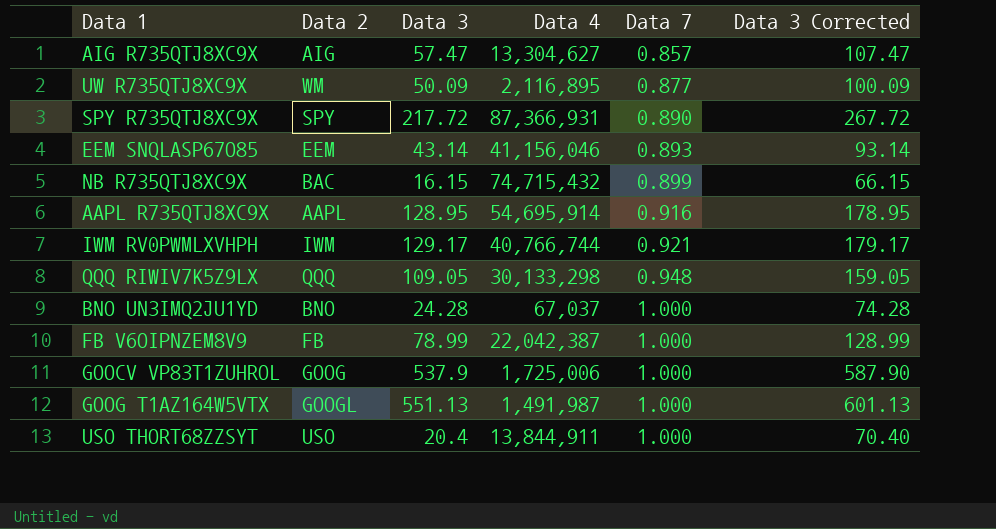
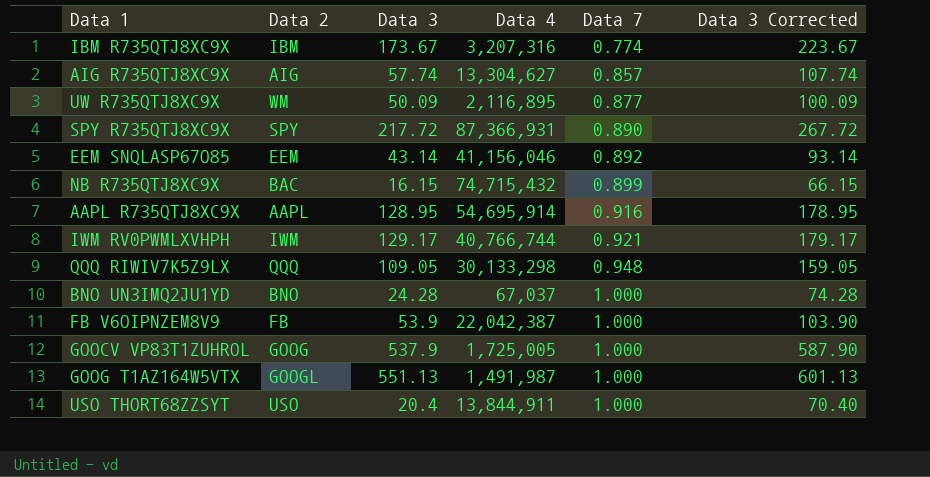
row IBM R735QTJ8XC9X: none -> IBM | 173.67 | 3,207,316 | 0.774 | 223.67
AIG R735QTJ8XC9X | Data 3: 57.47 -> 57.74
AIG R735QTJ8XC9X | Data 3 Corrected: 107.47 -> 107.74
EEM SNQLASP67O85 | Data 7: 0.893 -> 0.892
FB V6OIPNZEM8V9 | Data 3: 78.99 -> 53.9
FB V6OIPNZEM8V9 | Data 3 Corrected: 128.99 -> 103.90
GOOCV VP83T1ZUHROL | Data 4: 1,725,006 -> 1,725,005

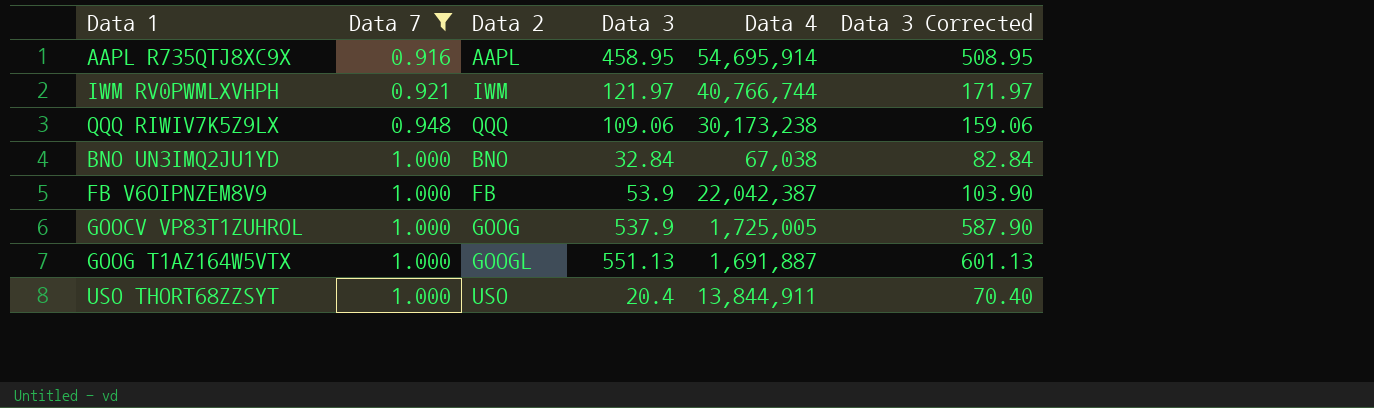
filter: none -> Data 7 >= 0.916
column Data 7 | position: 5 -> 2
AAPL R735QTJ8XC9X | Data 3: 128.95 -> 458.95
AAPL R735QTJ8XC9X | Data 3 Corrected: 178.95 -> 508.95
IWM RV0PWMLXVHPH | Data 3: 129.17 -> 121.97
IWM RV0PWMLXVHPH | Data 3 Corrected: 179.17 -> 171.97
QQQ RIWIV7K5Z9LX | Data 3: 109.05 -> 109.06
QQQ RIWIV7K5Z9LX | Data 4: 30,133,298 -> 30,173,238
QQQ RIWIV7K5Z9LX | Data 3 Corrected: 159.05 -> 159.06
BNO UN3IMQ2JU1YD | Data 3: 24.28 -> 32.84
BNO UN3IMQ2JU1YD | Data 4: 67,037 -> 67,038
BNO UN3IMQ2JU1YD | Data 3 Corrected: 74.28 -> 82.84
GOOG T1AZ164W5VTX | Data 4: 1,491,987 -> 1,691,887

